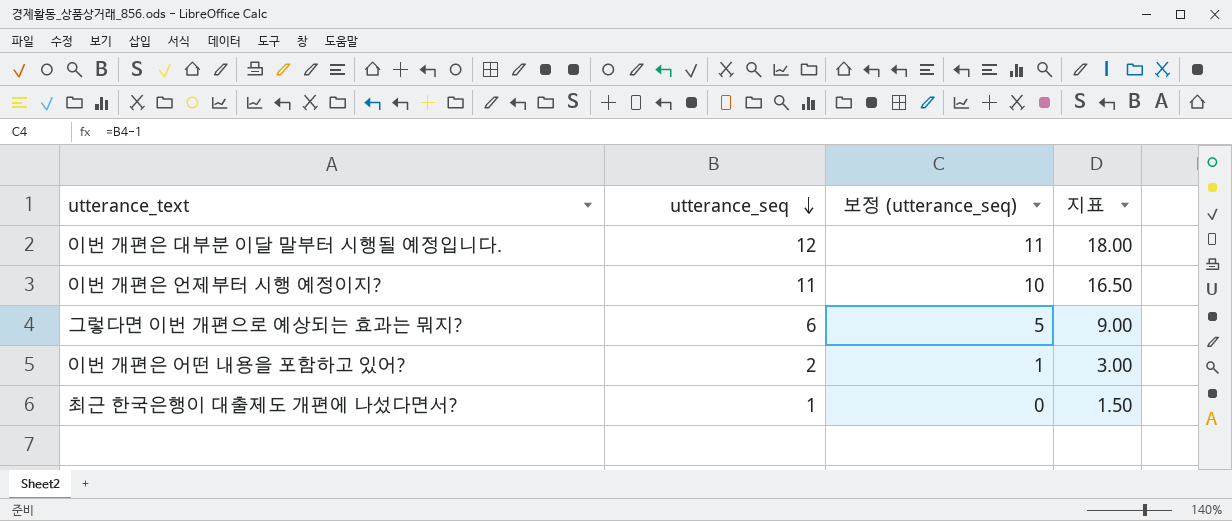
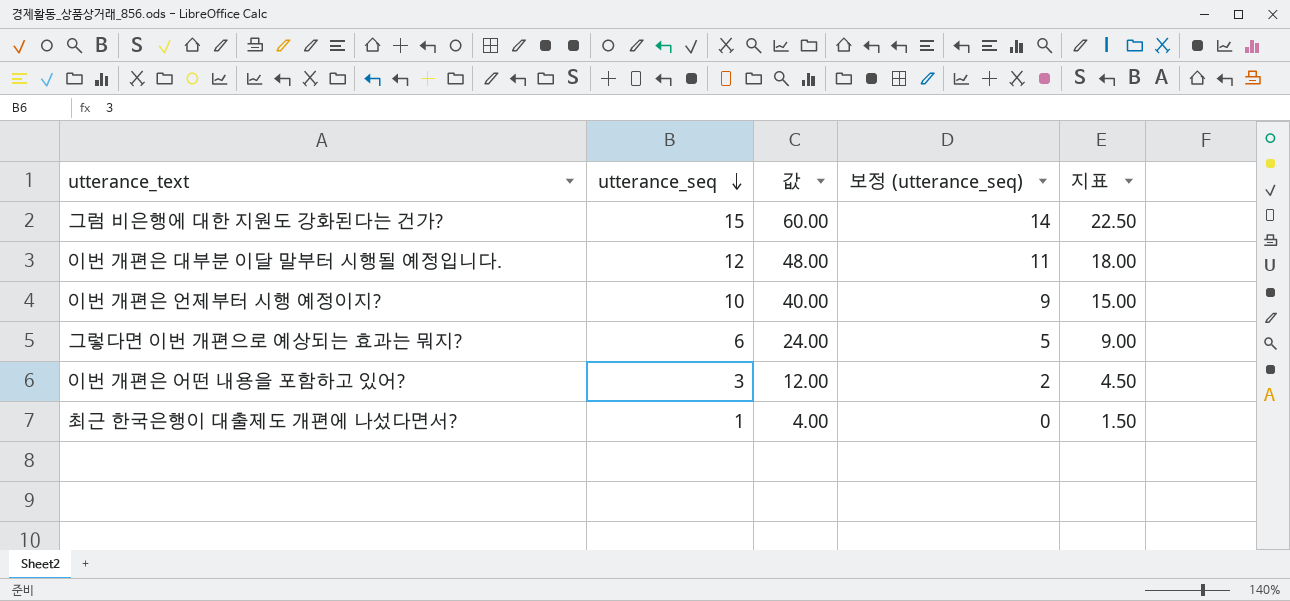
column 값 | formula: none -> [utterance_seq] * 4
row 그럼 비은행에 대한 지원도 강화된다는 건가?: none -> 15 | 60.00 | 14 | 22.50
이번 개편은 언제부터 시행 예정이지? | utterance_seq: 11 -> 10
이번 개편은 언제부터 시행 예정이지? | 보정 (utterance_seq): 10 -> 9
이번 개편은 언제부터 시행 예정이지? | 지표: 16.50 -> 15.00
이번 개편은 어떤 내용을 포함하고 있어? | utterance_seq: 2 -> 3
이번 개편은 어떤 내용을 포함하고 있어? | 보정 (utterance_seq): 1 -> 2
이번 개편은 어떤 내용을 포함하고 있어? | 지표: 3.00 -> 4.50

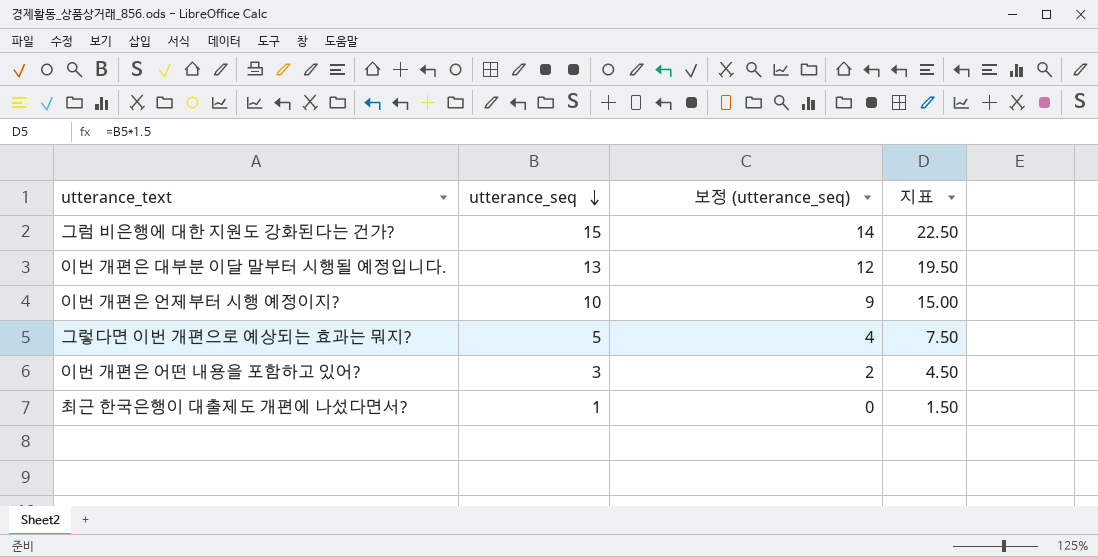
column 값 | formula: [utterance_seq] * 4 -> none
이번 개편은 대부분 이달 말부터 시행될 예정입니다. | utterance_seq: 12 -> 13
이번 개편은 대부분 이달 말부터 시행될 예정입니다. | 보정 (utterance_seq): 11 -> 12
이번 개편은 대부분 이달 말부터 시행될 예정입니다. | 지표: 18.00 -> 19.50
그렇다면 이번 개편으로 예상되는 효과는 뭐지? | utterance_seq: 6 -> 5
그렇다면 이번 개편으로 예상되는 효과는 뭐지? | 보정 (utterance_seq): 5 -> 4
그렇다면 이번 개편으로 예상되는 효과는 뭐지? | 지표: 9.00 -> 7.50

